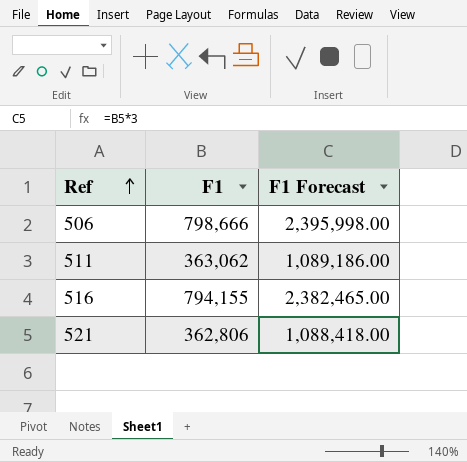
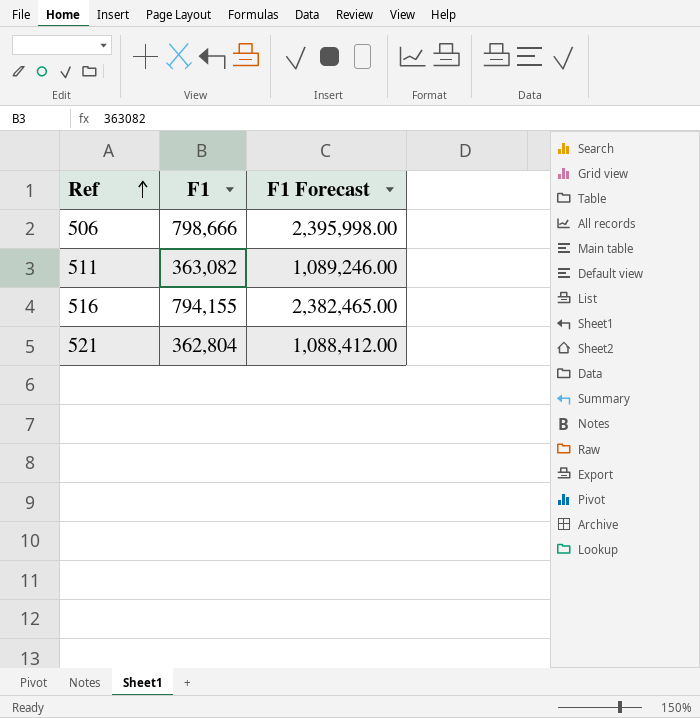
511 | F1: 363,062 -> 363,082
511 | F1 Forecast: 1,089,186.00 -> 1,089,246.00
521 | F1: 362,806 -> 362,804
521 | F1 Forecast: 1,088,418.00 -> 1,088,412.00

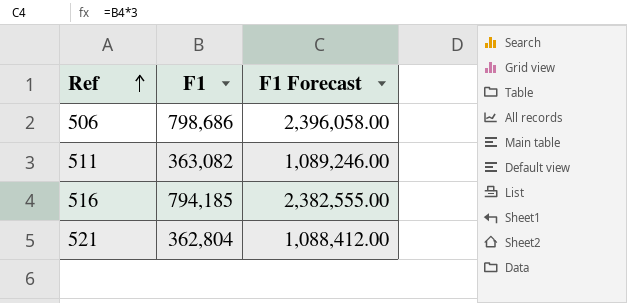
506 | F1: 798,666 -> 798,686
506 | F1 Forecast: 2,395,998.00 -> 2,396,058.00
516 | F1: 794,155 -> 794,185
516 | F1 Forecast: 2,382,465.00 -> 2,382,555.00

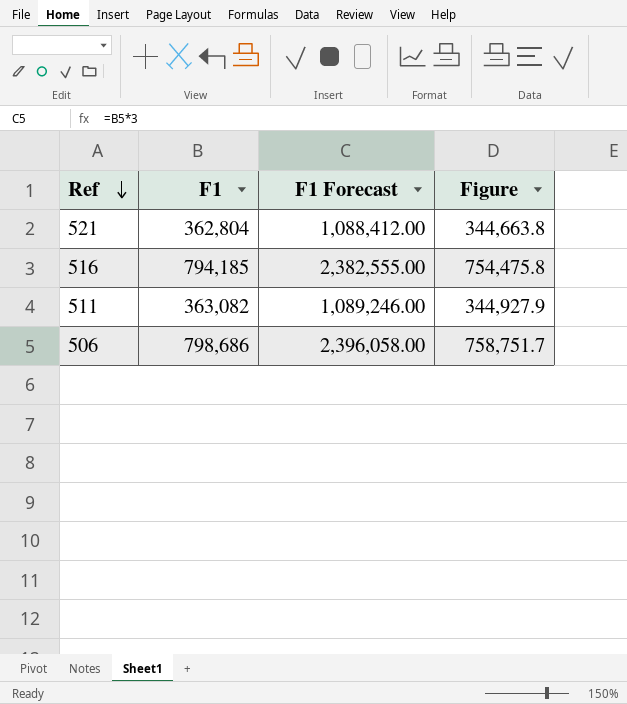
row order: Ref ascending -> Ref descending
column Figure | formula: none -> [F1] * 0.95

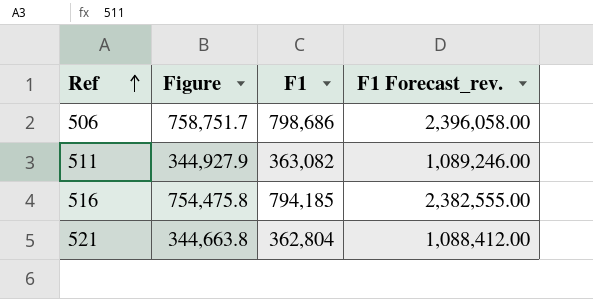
row order: Ref descending -> Ref ascending
column Figure | position: 4 -> 2
column name: F1 Forecast -> F1 Forecast_rev.

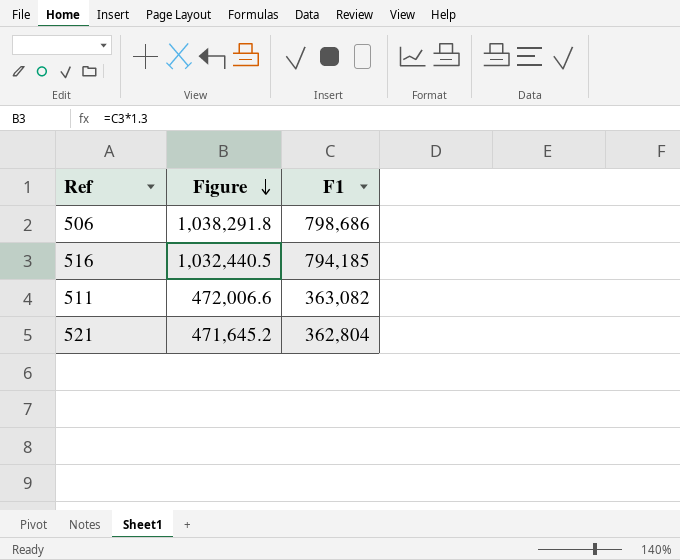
row order: Ref ascending -> Figure descending
column F1 Forecast_rev. | formula: [F1] * 3 -> none
column Figure | formula: [F1] * 0.95 -> [F1] * 1.3

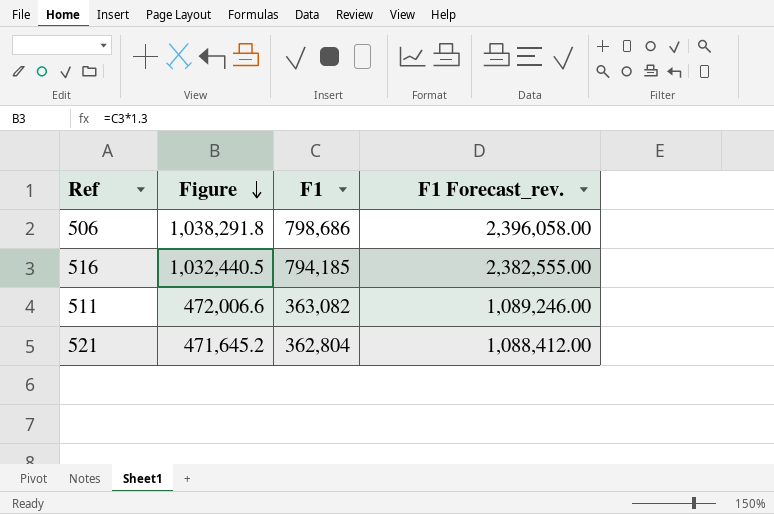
column F1 Forecast_rev. | formula: none -> [F1] * 3

